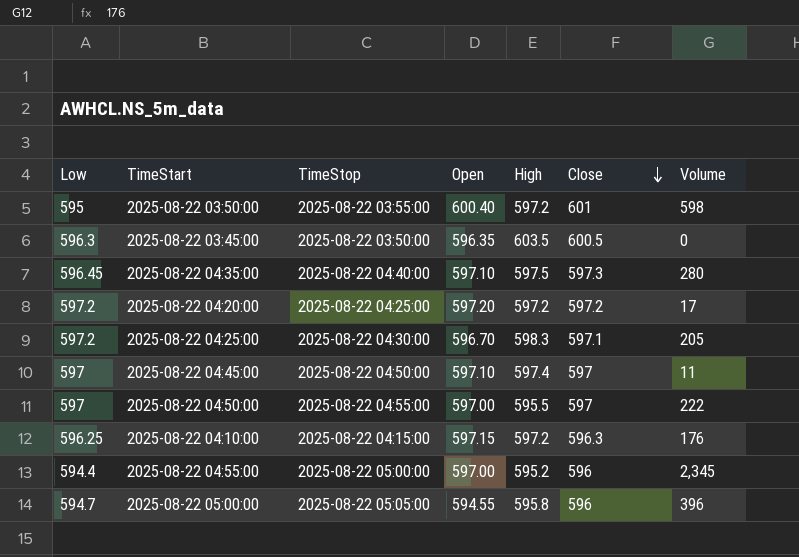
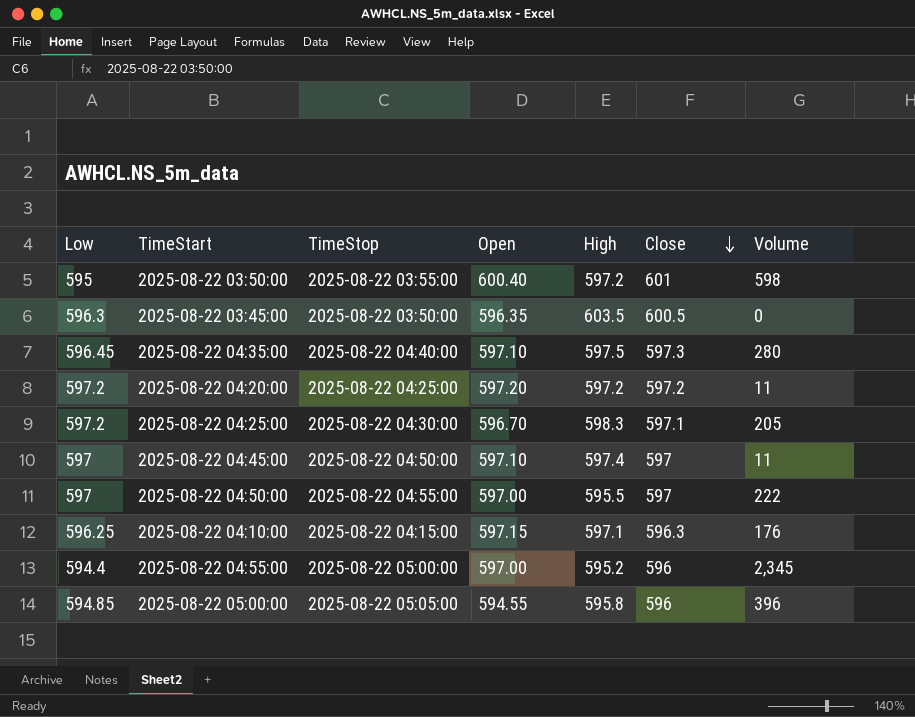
2025-08-22 04:20:00 | Volume: 17 -> 11
2025-08-22 04:10:00 | High: 597.2 -> 597.1
2025-08-22 05:00:00 | Low: 594.7 -> 594.85

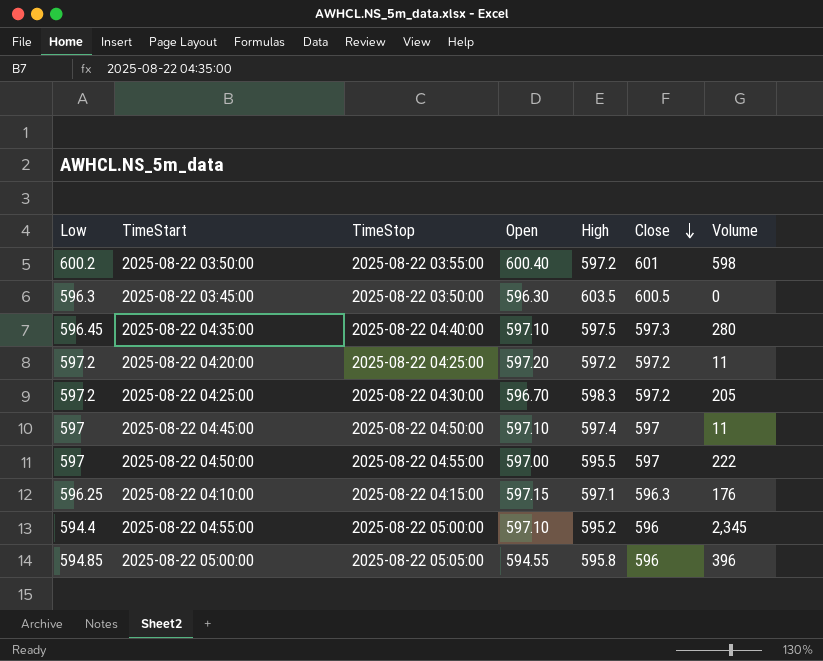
2025-08-22 03:50:00 | Low: 595 -> 600.2
2025-08-22 03:45:00 | Open: 596.35 -> 596.30
2025-08-22 04:25:00 | Close: 597.1 -> 597.2
2025-08-22 04:55:00 | Open: 597.00 -> 597.10

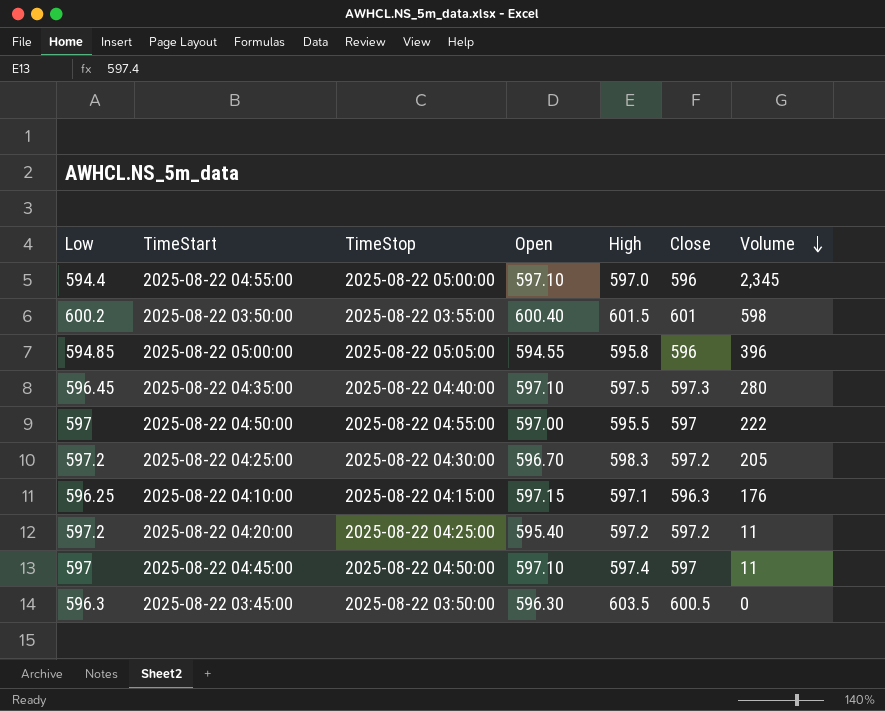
row order: Close descending -> Volume descending
2025-08-22 04:55:00 | High: 595.2 -> 597.0
2025-08-22 03:50:00 | High: 597.2 -> 601.5
2025-08-22 04:20:00 | Open: 597.20 -> 595.40

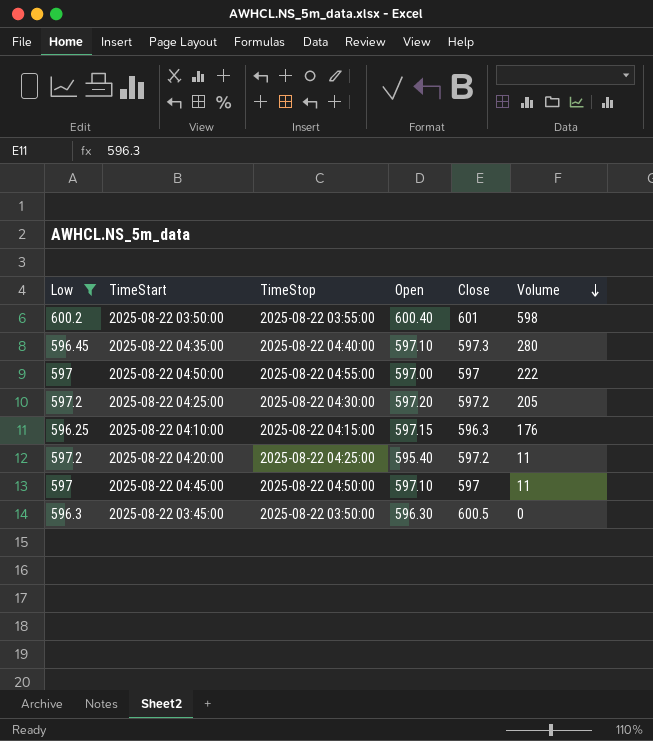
filter: none -> Low >= 596.25
column High | position: 5 -> none
2025-08-22 04:25:00 | Open: 596.70 -> 597.20

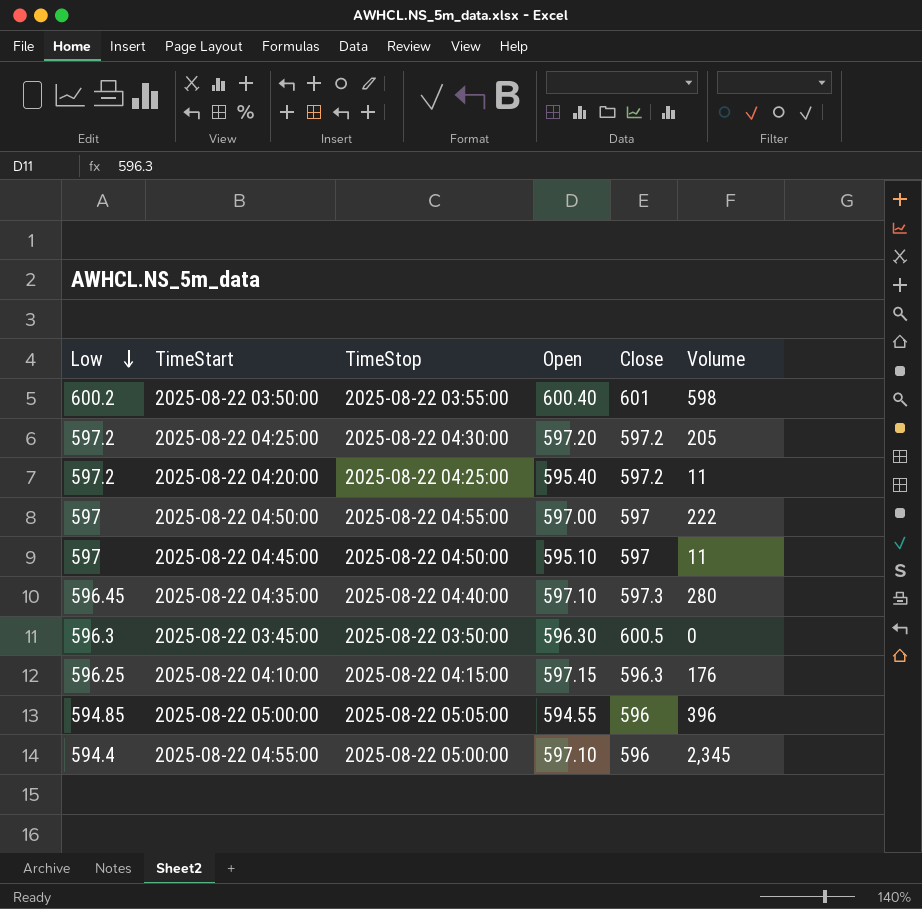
filter: Low >= 596.25 -> none
row order: Volume descending -> Low descending
2025-08-22 04:45:00 | Open: 597.10 -> 595.10

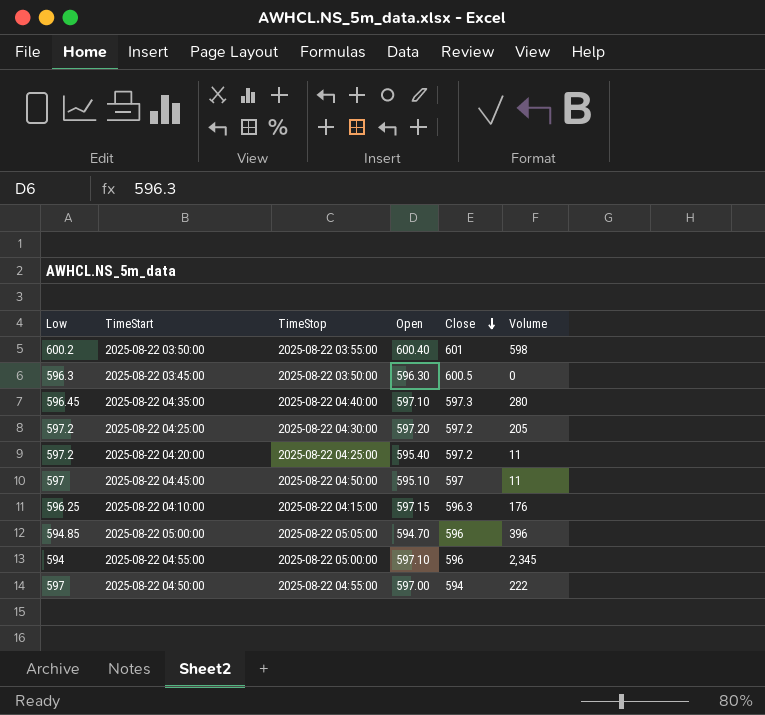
row order: Low descending -> Close descending
2025-08-22 05:00:00 | Open: 594.55 -> 594.70
2025-08-22 04:55:00 | Low: 594.4 -> 594
2025-08-22 04:50:00 | Close: 597 -> 594

